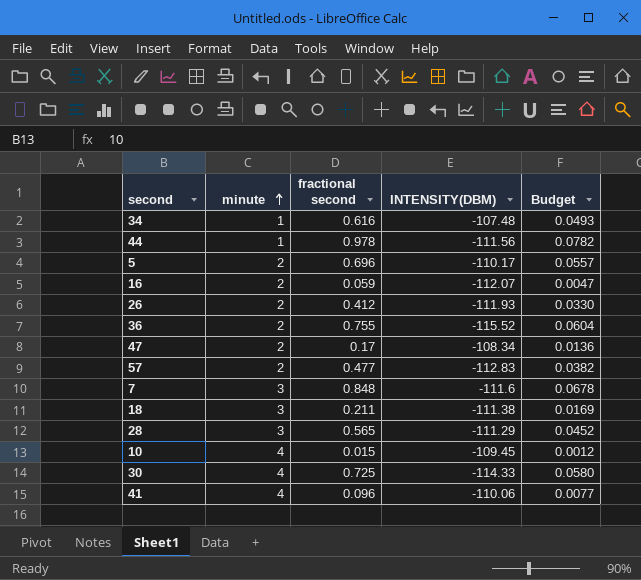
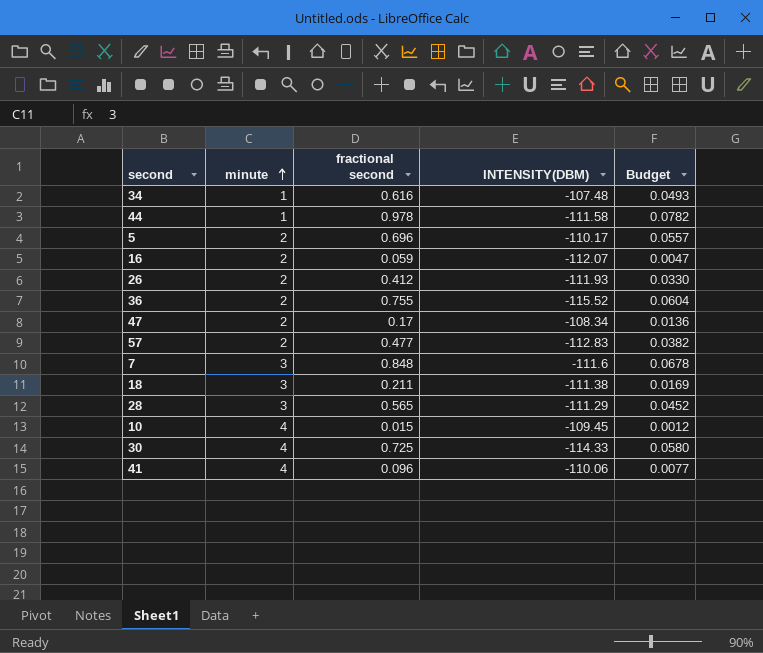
44 | INTENSITY(DBM): -111.56 -> -111.58

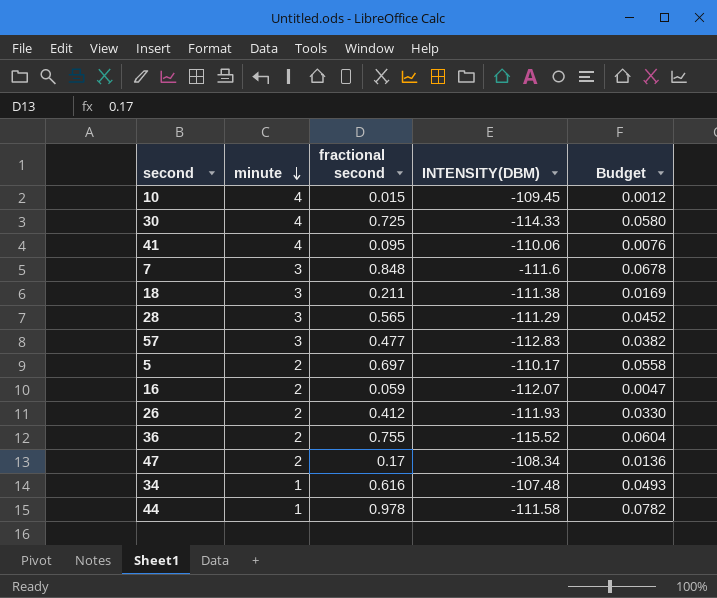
row order: minute ascending -> minute descending
41 | fractional second: 0.096 -> 0.095
41 | Budget: 0.0077 -> 0.0076
57 | minute: 2 -> 3
5 | fractional second: 0.696 -> 0.697
5 | Budget: 0.0557 -> 0.0558

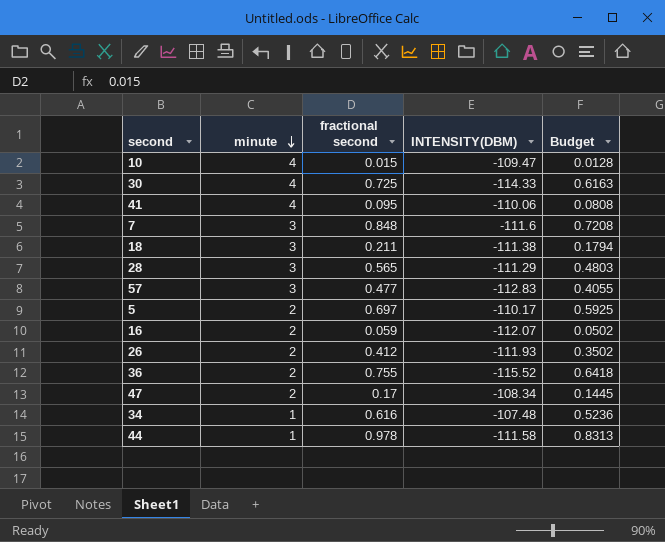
column Budget | formula: [fractional second] * 0.08 -> [fractional second] * 0.85
10 | INTENSITY(DBM): -109.45 -> -109.47

